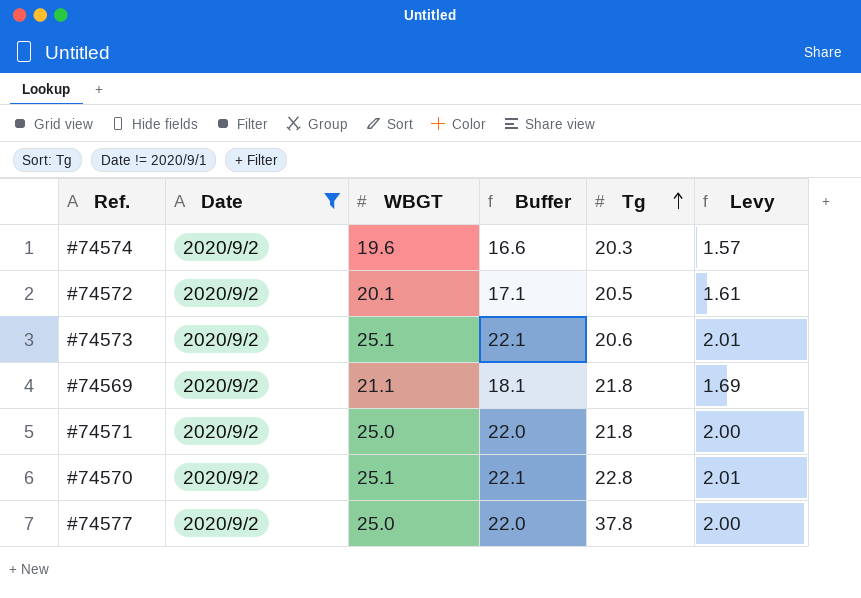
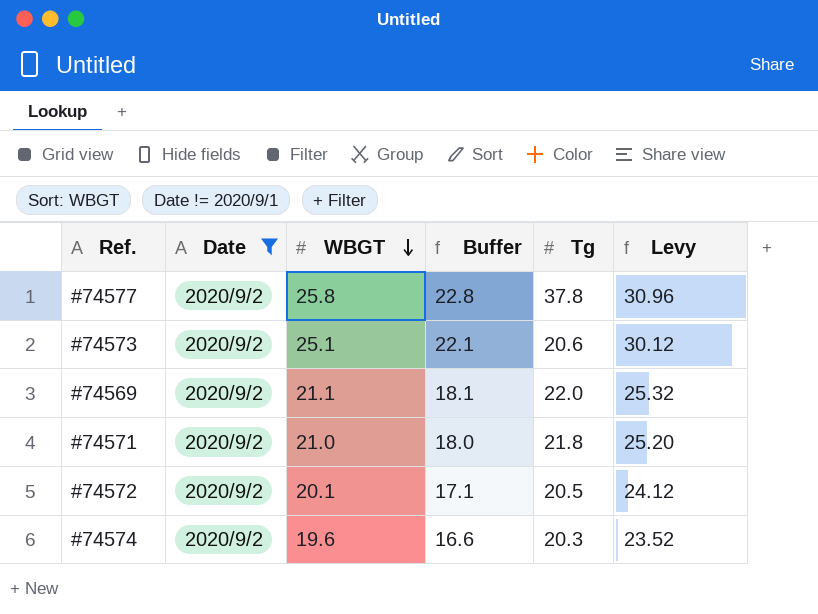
row order: Tg ascending -> WBGT descending
column Levy | formula: [WBGT] * 0.08 -> [WBGT] * 1.2
row #74570: 2020/9/2 | 25.1 | 22.1 | 22.8 | 2.01 -> none
#74577 | WBGT: 25.0 -> 25.8
#74577 | Buffer: 22.0 -> 22.8
#74569 | Tg: 21.8 -> 22.0
#74571 | WBGT: 25.0 -> 21.0
#74571 | Buffer: 22.0 -> 18.0

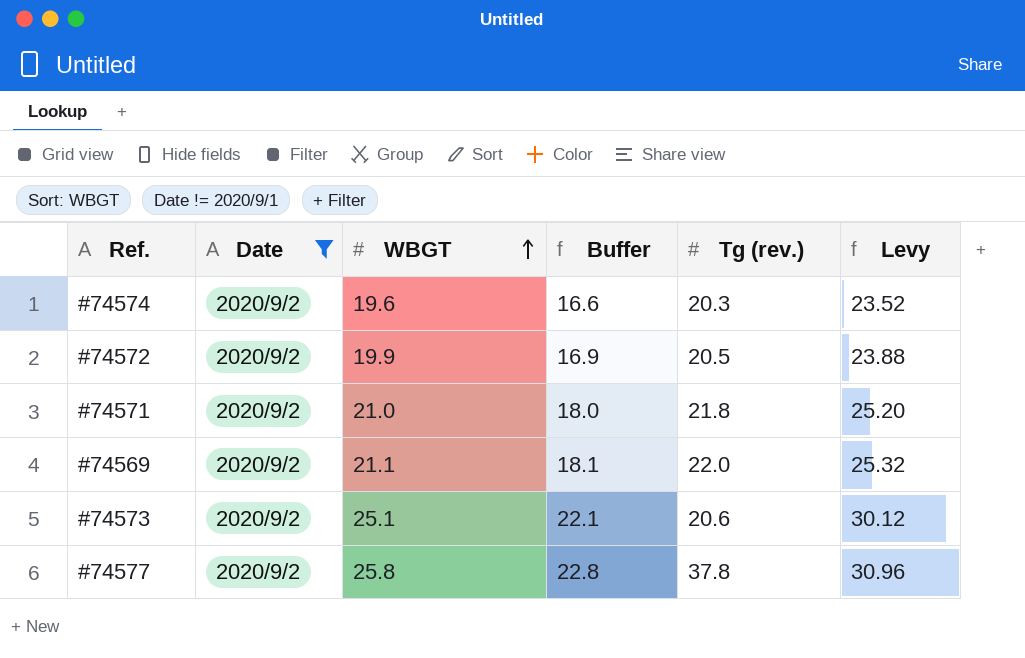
row order: WBGT descending -> WBGT ascending
column name: Tg -> Tg (rev.)
#74572 | WBGT: 20.1 -> 19.9
#74572 | Buffer: 17.1 -> 16.9
#74572 | Levy: 24.12 -> 23.88

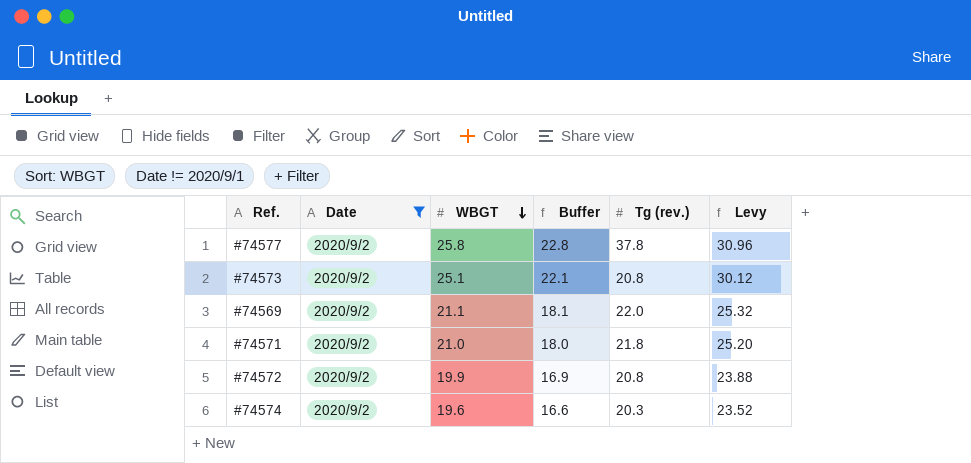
row order: WBGT ascending -> WBGT descending
#74573 | Tg (rev.): 20.6 -> 20.8
#74572 | Tg (rev.): 20.5 -> 20.8

